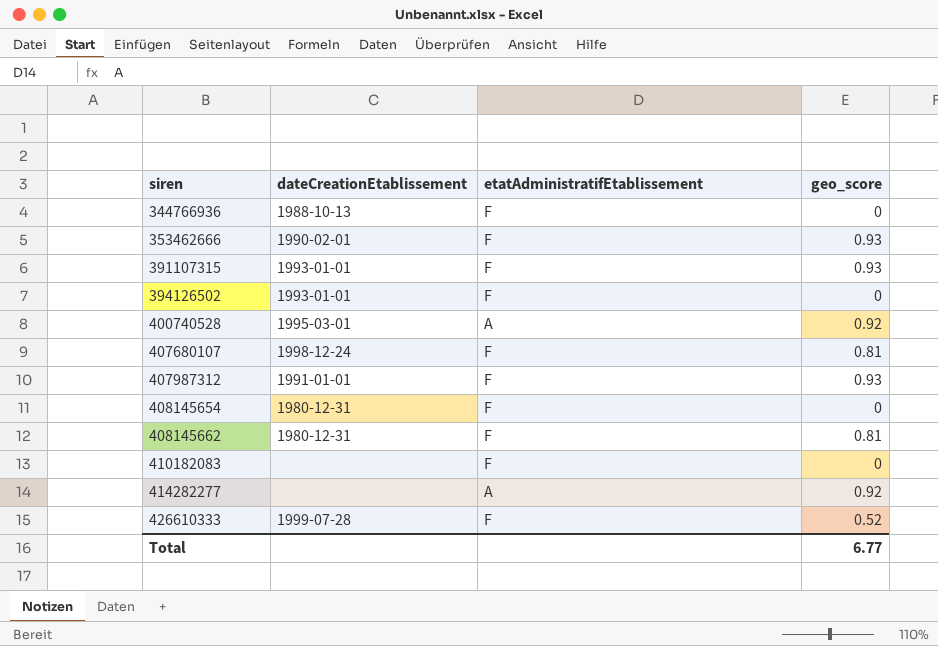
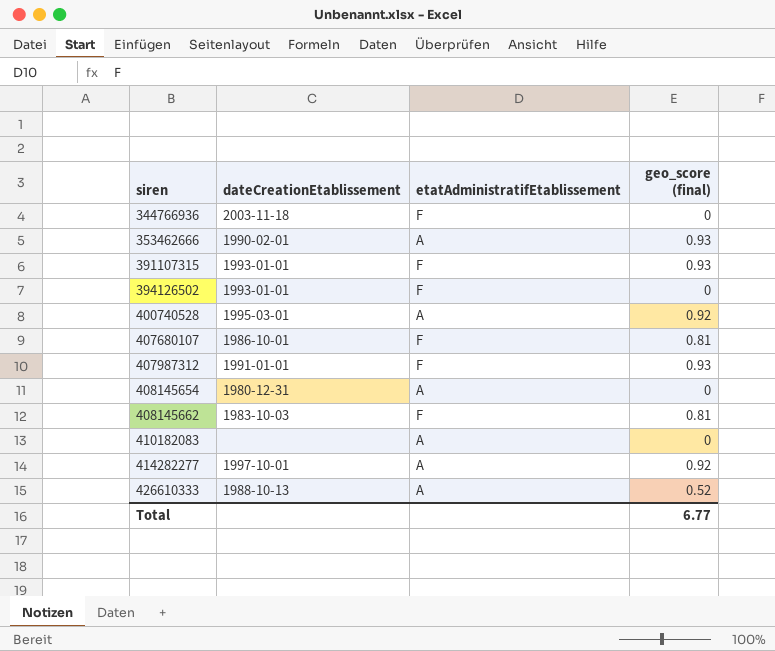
column name: geo_score -> geo_score (final)
344766936 | dateCreationEtablissement: 1988-10-13 -> 2003-11-18
353462666 | etatAdministratifEtablissement: F -> A
407680107 | dateCreationEtablissement: 1998-12-24 -> 1986-10-01
408145654 | etatAdministratifEtablissement: F -> A
408145662 | dateCreationEtablissement: 1980-12-31 -> 1983-10-03
410182083 | etatAdministratifEtablissement: F -> A
414282277 | dateCreationEtablissement: none -> 1997-10-01
426610333 | dateCreationEtablissement: 1999-07-28 -> 1988-10-13
426610333 | etatAdministratifEtablissement: F -> A

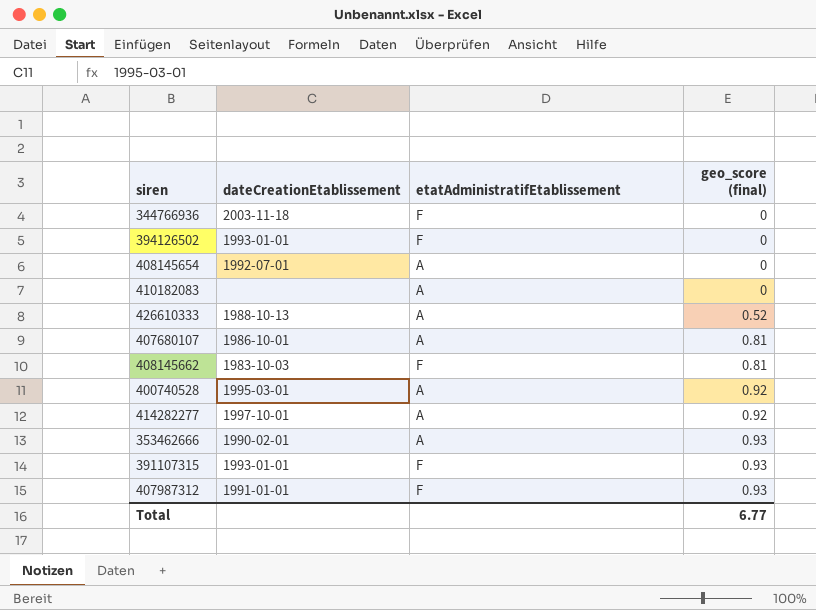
row order: siren ascending -> geo_score (final) ascending
408145654 | dateCreationEtablissement: 1980-12-31 -> 1992-07-01
407680107 | etatAdministratifEtablissement: F -> A

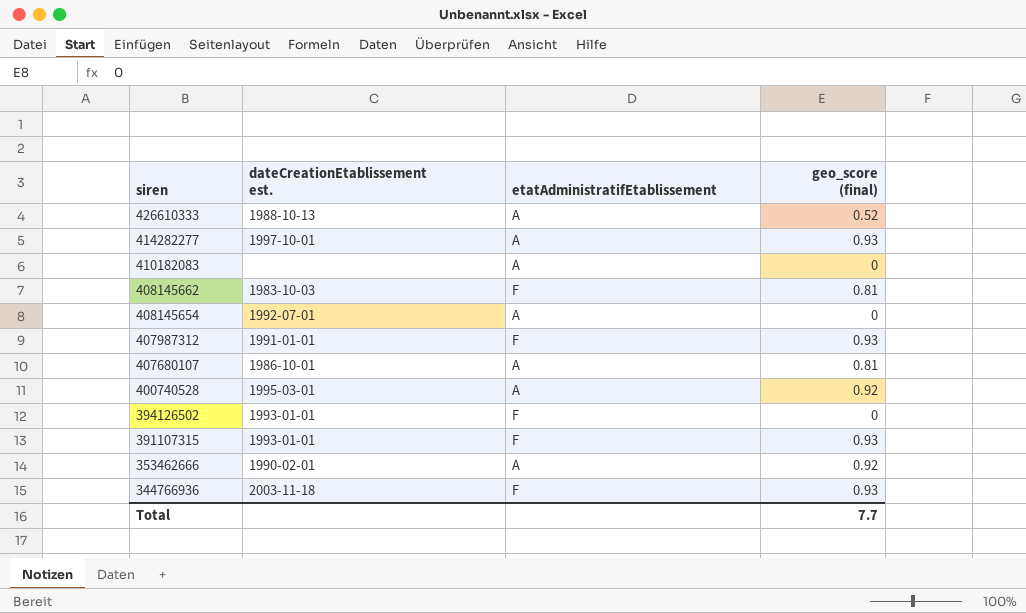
row order: geo_score (final) ascending -> siren descending
column name: dateCreationEtablissement -> dateCreationEtablissement est.
414282277 | geo_score (final): 0.92 -> 0.93
353462666 | geo_score (final): 0.93 -> 0.92
344766936 | geo_score (final): 0 -> 0.93
Total | geo_score (final): 6.77 -> 7.7

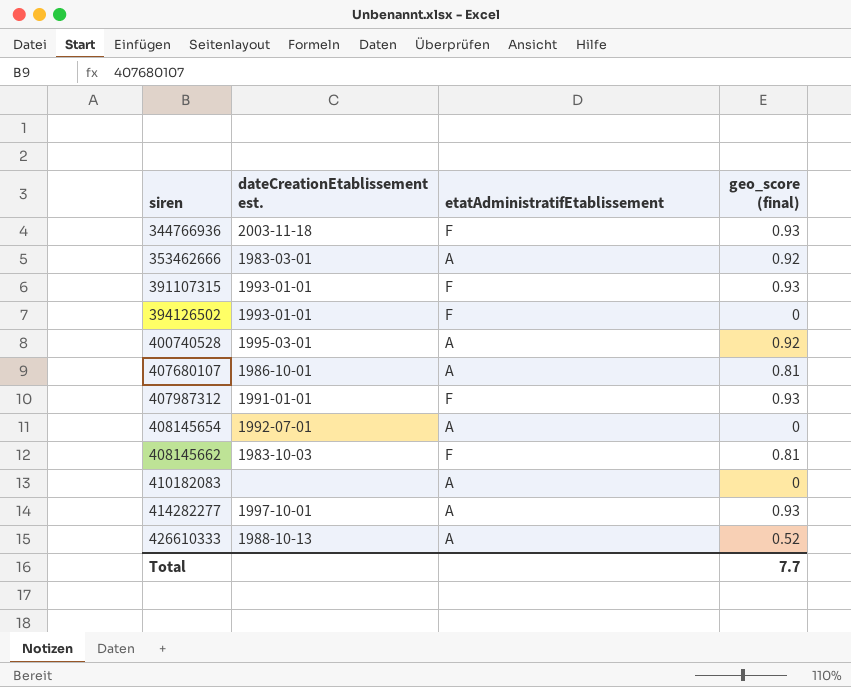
row order: siren descending -> siren ascending
353462666 | dateCreationEtablissement est.: 1990-02-01 -> 1983-03-01

